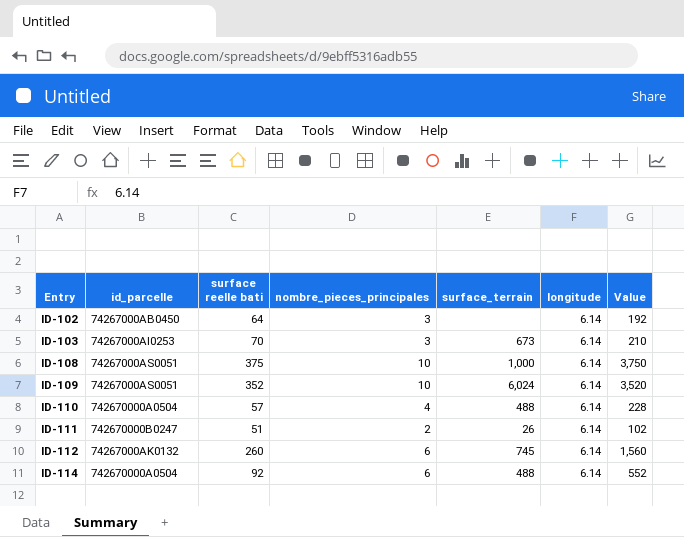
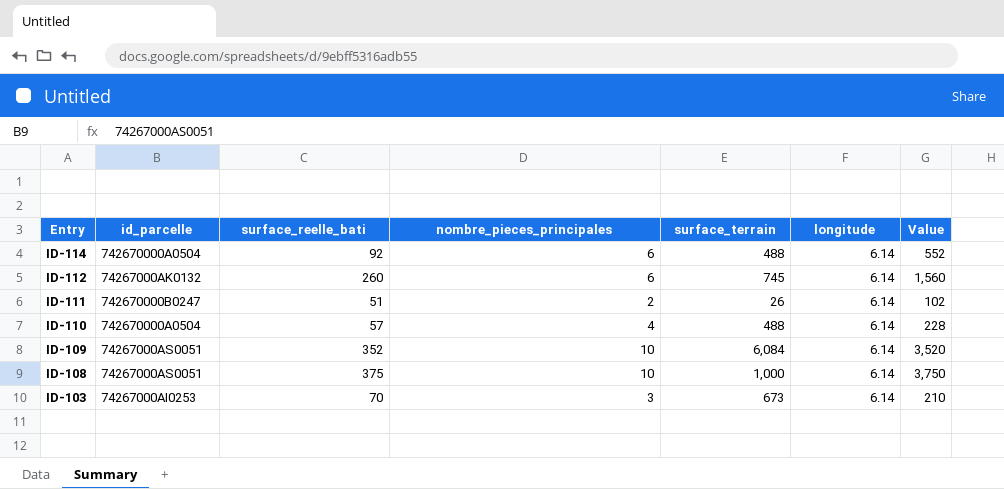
row order: Entry ascending -> Entry descending
column name: surface reelle bati -> surface_reelle_bati
row ID-102: 74267000AB0450 | 64 | 3 | none | 6.14 | 192 -> none
ID-109 | surface_terrain: 6,024 -> 6,084

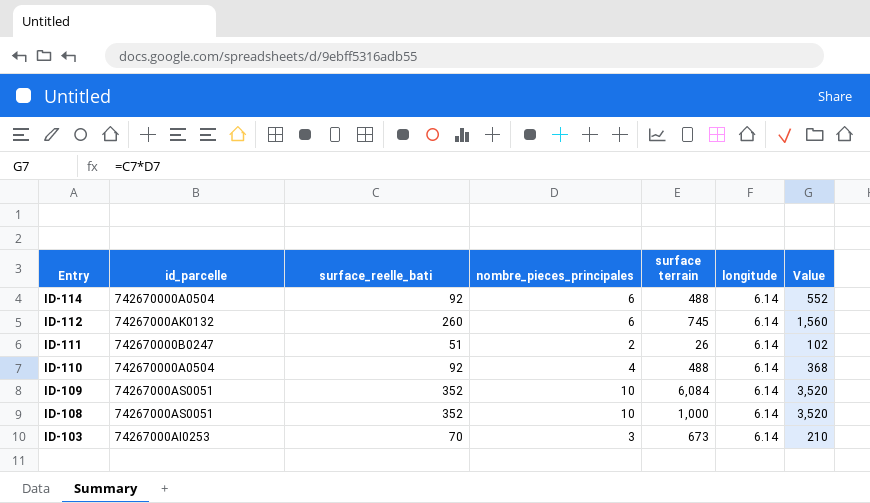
column name: surface_terrain -> surface terrain
ID-110 | surface_reelle_bati: 57 -> 92
ID-110 | Value: 228 -> 368
ID-108 | surface_reelle_bati: 375 -> 352
ID-108 | Value: 3,750 -> 3,520

